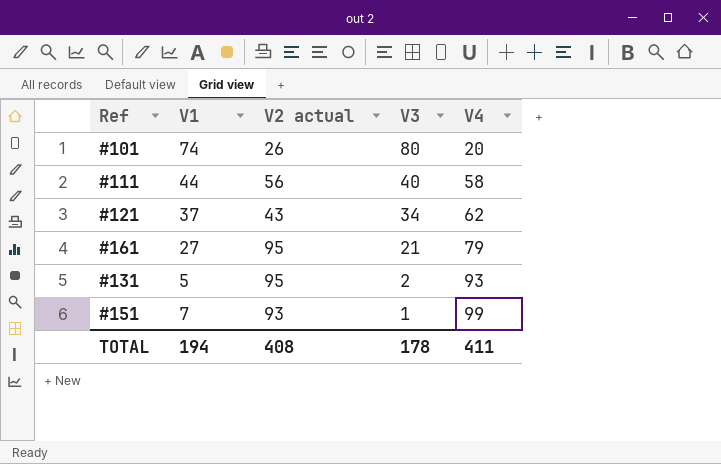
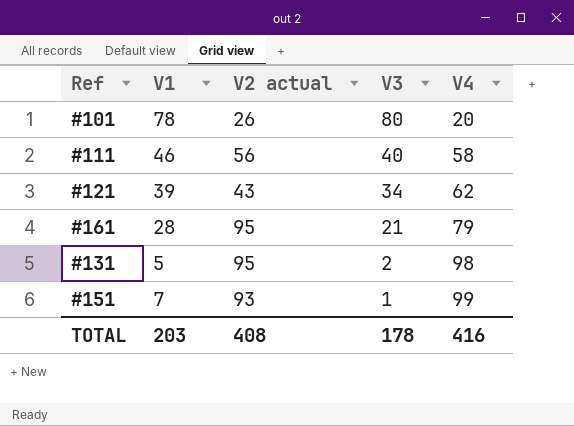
#101 | V1: 74 -> 78
#111 | V1: 44 -> 46
#121 | V1: 37 -> 39
#161 | V1: 27 -> 28
#131 | V4: 93 -> 98
TOTAL | V1: 194 -> 203
TOTAL | V4: 411 -> 416

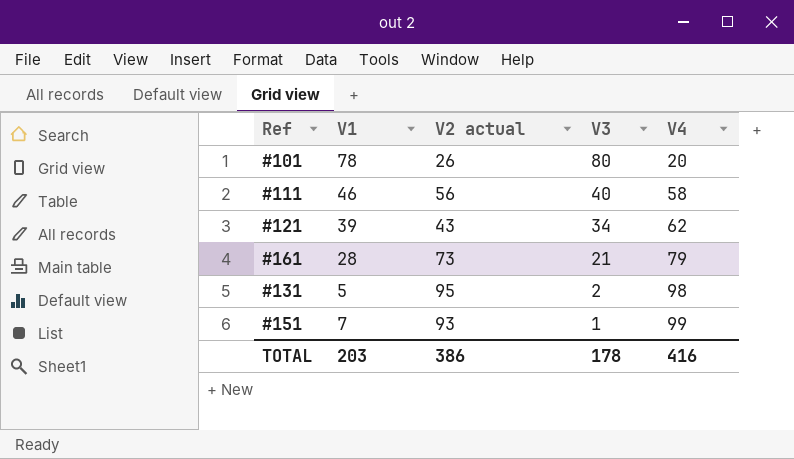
#161 | V2 actual: 95 -> 73
TOTAL | V2 actual: 408 -> 386

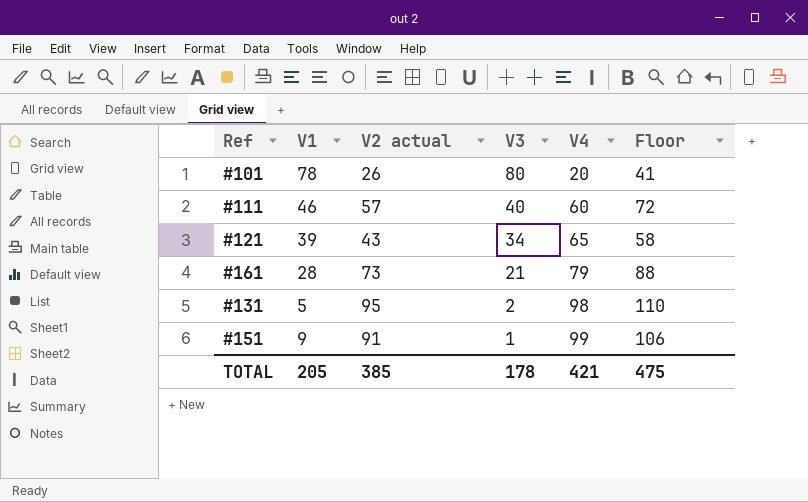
column Floor | formula: none -> [V2 actual] + 15
#111 | V2 actual: 56 -> 57
#111 | V4: 58 -> 60
#121 | V4: 62 -> 65
#151 | V1: 7 -> 9
#151 | V2 actual: 93 -> 91
TOTAL | V1: 203 -> 205
TOTAL | V2 actual: 386 -> 385
TOTAL | V4: 416 -> 421

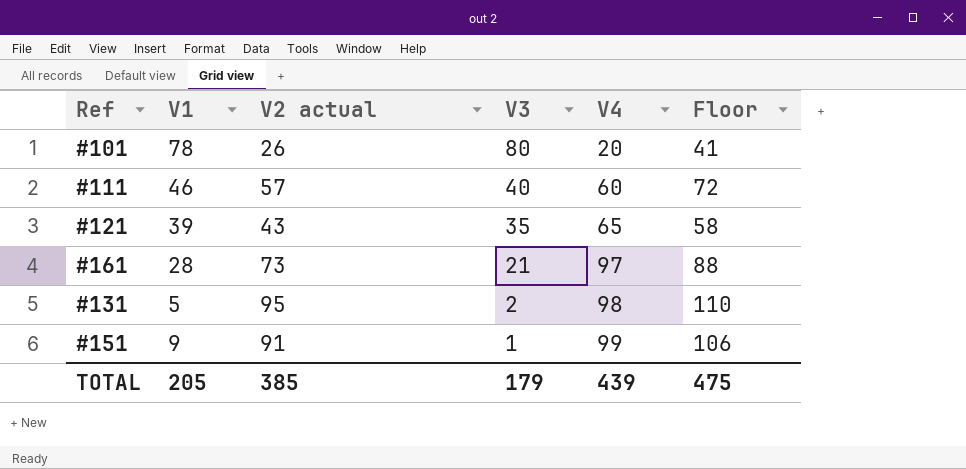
#121 | V3: 34 -> 35
#161 | V4: 79 -> 97
TOTAL | V3: 178 -> 179
TOTAL | V4: 421 -> 439

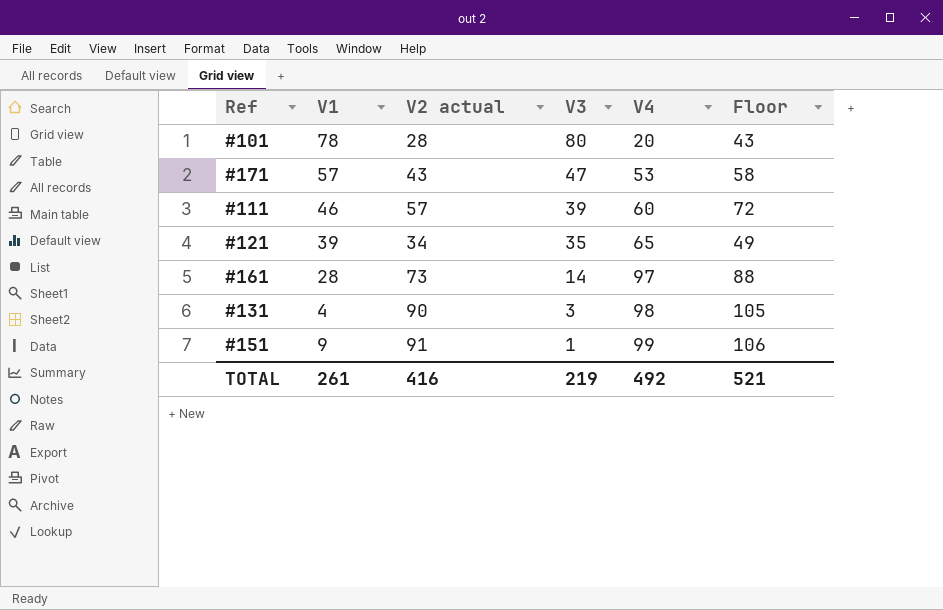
#101 | V2 actual: 26 -> 28
#101 | Floor: 41 -> 43
row #171: none -> 57 | 43 | 47 | 53 | 58
#111 | V3: 40 -> 39
#121 | V2 actual: 43 -> 34
#121 | Floor: 58 -> 49
#161 | V3: 21 -> 14
#131 | V1: 5 -> 4
#131 | V2 actual: 95 -> 90
#131 | V3: 2 -> 3
#131 | Floor: 110 -> 105
TOTAL | V1: 205 -> 261
TOTAL | V2 actual: 385 -> 416
TOTAL | V3: 179 -> 219
TOTAL | V4: 439 -> 492
TOTAL | Floor: 475 -> 521

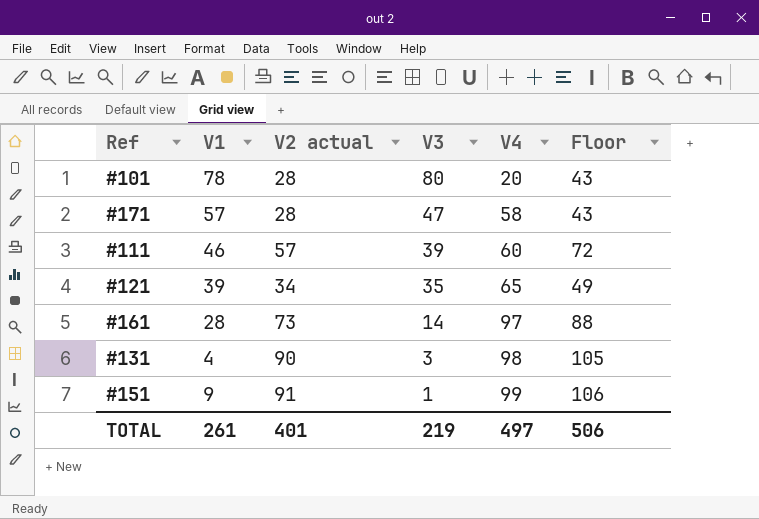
#171 | V2 actual: 43 -> 28
#171 | V4: 53 -> 58
#171 | Floor: 58 -> 43
TOTAL | V2 actual: 416 -> 401
TOTAL | V4: 492 -> 497
TOTAL | Floor: 521 -> 506

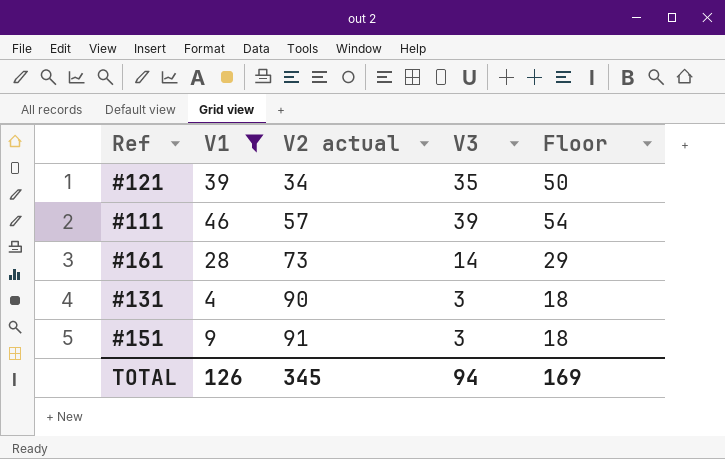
filter: none -> V1 <= 46
row order: V3 descending -> V2 actual ascending
column V4 | position: 5 -> none
column Floor | formula: [V2 actual] + 15 -> [V3] + 15
#151 | V3: 1 -> 3
TOTAL | V1: 261 -> 126
TOTAL | V2 actual: 401 -> 345
TOTAL | V3: 219 -> 94
TOTAL | Floor: 506 -> 169

